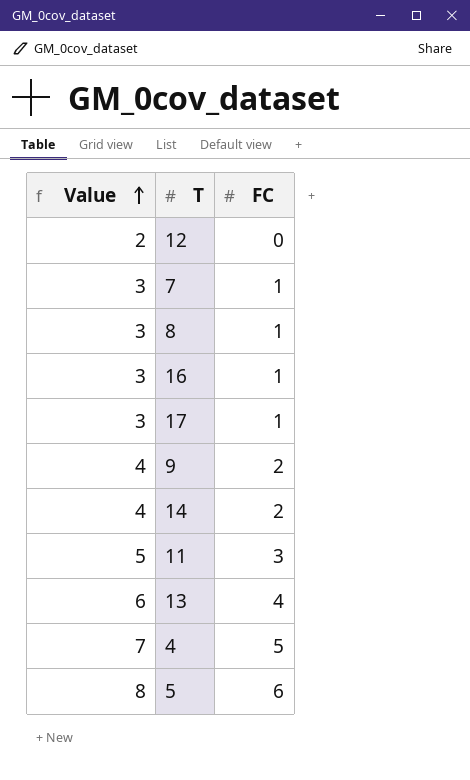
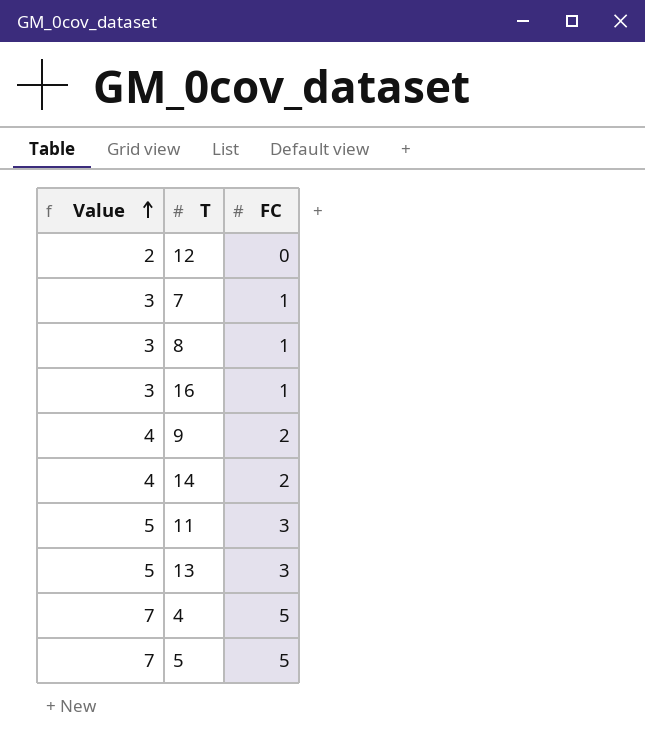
row 17: 3 | 1 -> none
13 | Value: 6 -> 5
13 | FC: 4 -> 3
5 | Value: 8 -> 7
5 | FC: 6 -> 5

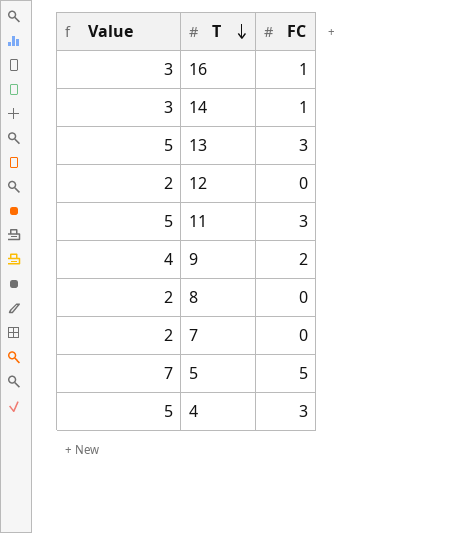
row order: Value ascending -> T descending
14 | Value: 4 -> 3
14 | FC: 2 -> 1
8 | Value: 3 -> 2
8 | FC: 1 -> 0
7 | Value: 3 -> 2
7 | FC: 1 -> 0
4 | Value: 7 -> 5
4 | FC: 5 -> 3

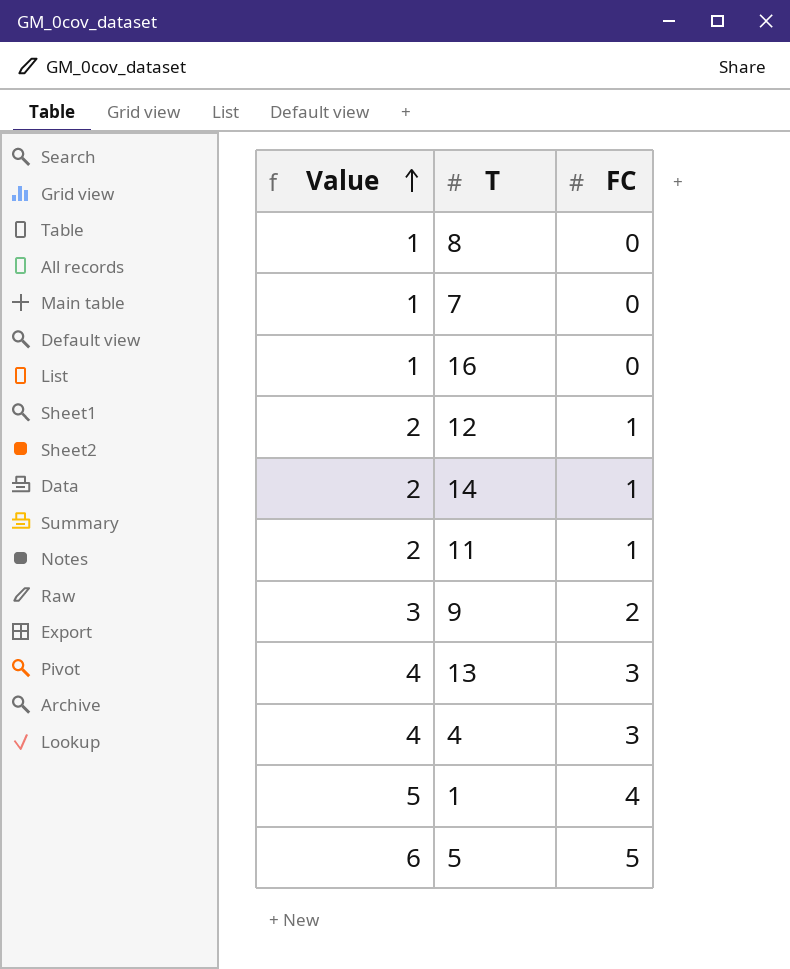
row order: T descending -> Value ascending
column Value | formula: [FC] + 2 -> [FC] + 1
16 | FC: 1 -> 0
12 | FC: 0 -> 1
11 | FC: 3 -> 1
row 1: none -> 5 | 4

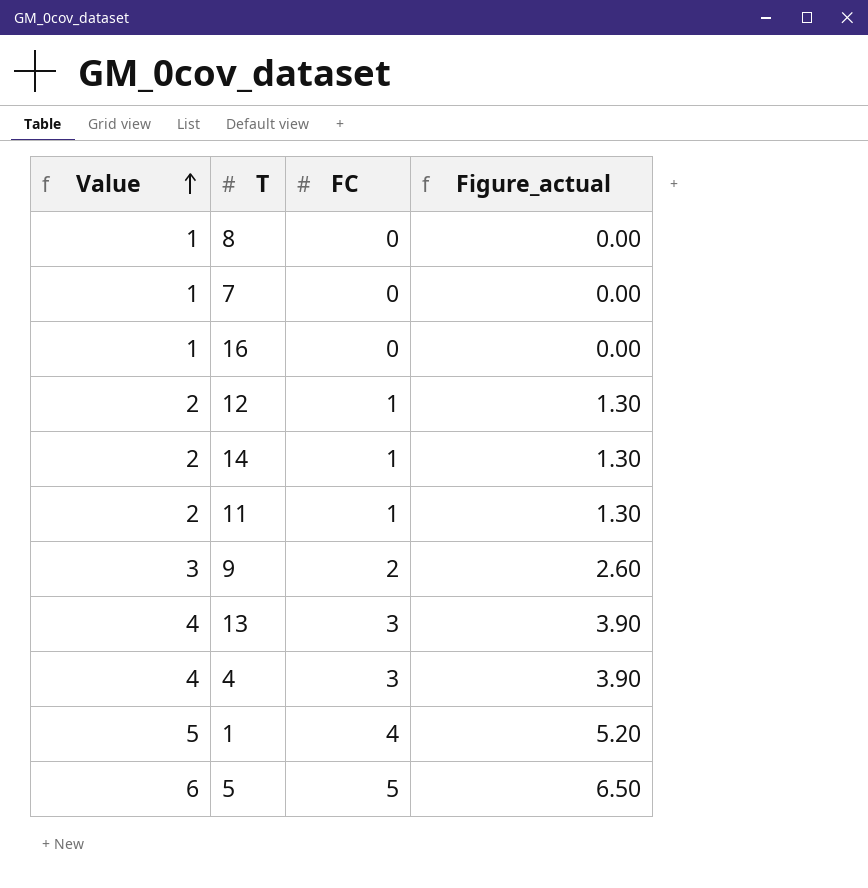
column Figure_actual | formula: none -> [FC] * 1.3

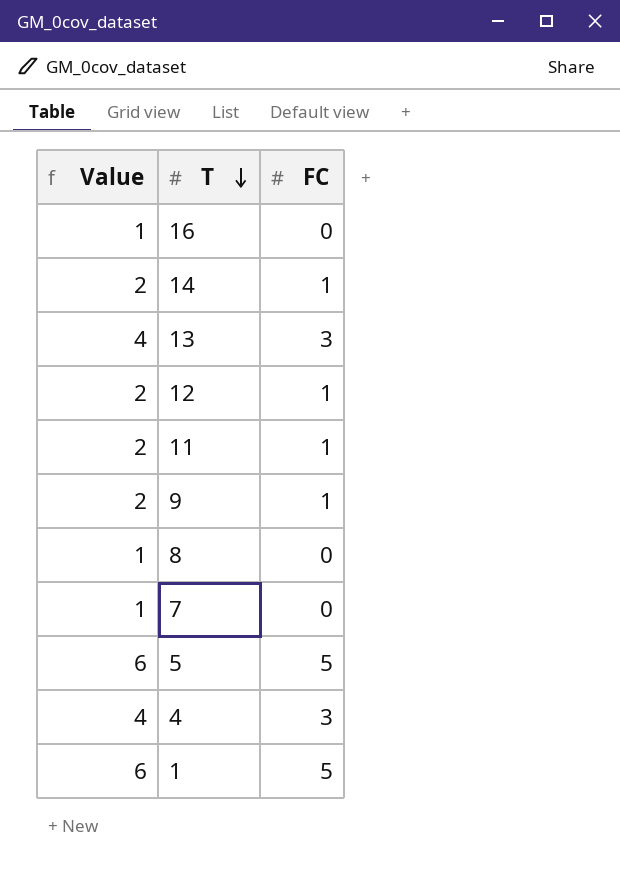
row order: Value ascending -> T descending
column Figure_actual | formula: [FC] * 1.3 -> none
9 | Value: 3 -> 2
9 | FC: 2 -> 1
1 | Value: 5 -> 6
1 | FC: 4 -> 5

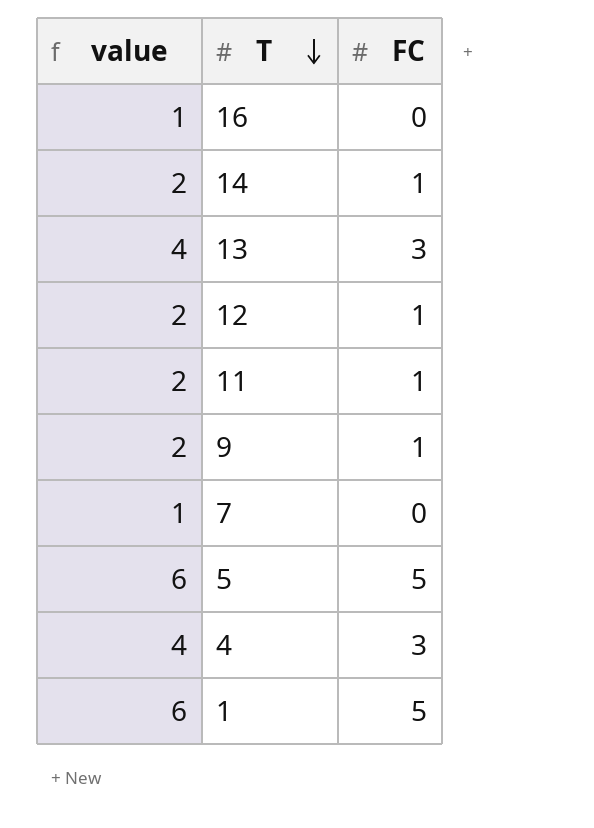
column name: Value -> value
row 8: 1 | 0 -> none

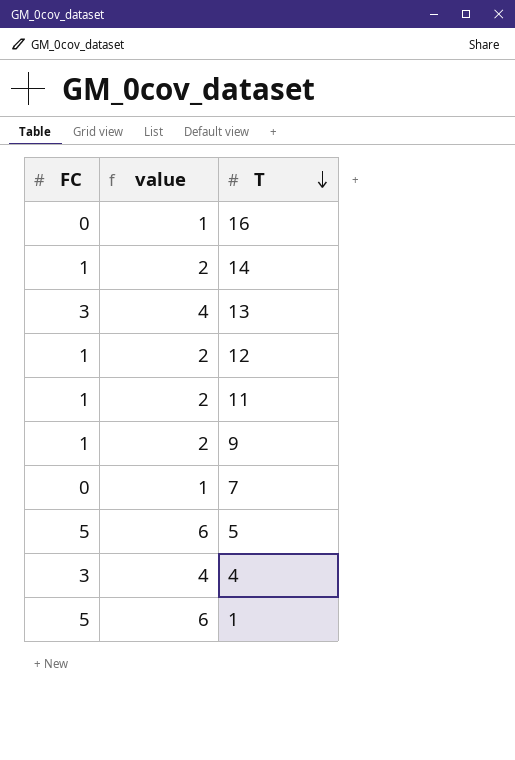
column FC | position: 3 -> 1

